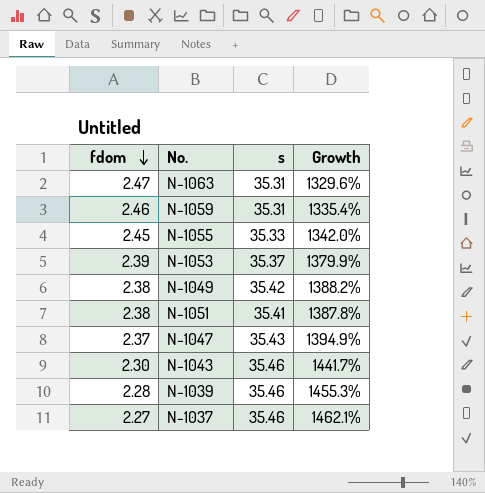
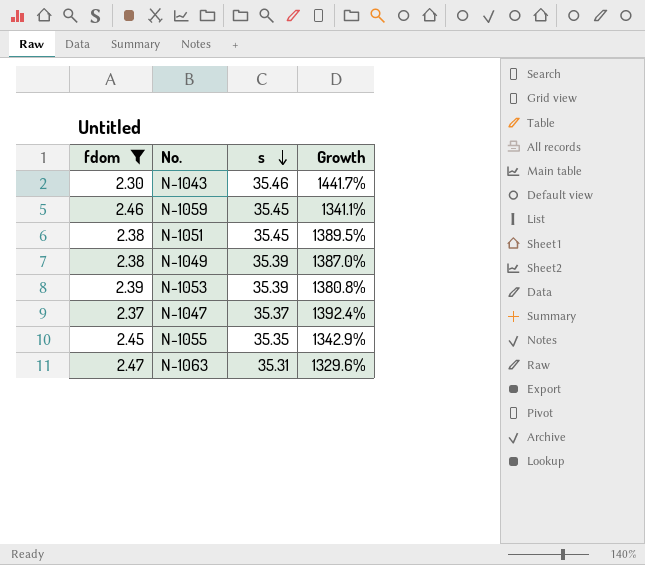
filter: none -> fdom >= 2.30
row order: fdom descending -> s descending
N-1059 | s: 35.31 -> 35.45
N-1059 | Growth: 1335.4% -> 1341.1%
N-1051 | s: 35.41 -> 35.45
N-1051 | Growth: 1387.8% -> 1389.5%
N-1049 | s: 35.42 -> 35.39
N-1049 | Growth: 1388.2% -> 1387.0%
N-1053 | s: 35.37 -> 35.39
N-1053 | Growth: 1379.9% -> 1380.8%
N-1047 | s: 35.43 -> 35.37
N-1047 | Growth: 1394.9% -> 1392.4%
N-1055 | s: 35.33 -> 35.35
N-1055 | Growth: 1342.0% -> 1342.9%

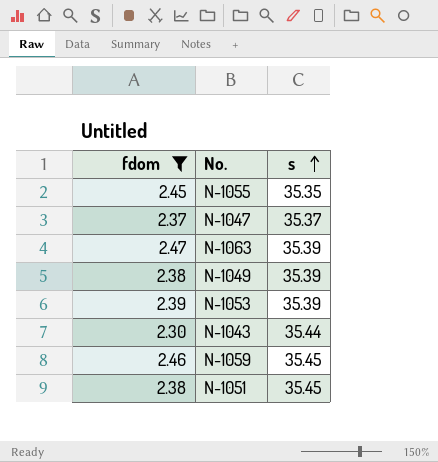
row order: s descending -> s ascending
column Growth | formula: ([s] - [fdom]) / [fdom] -> none
N-1063 | s: 35.31 -> 35.39
N-1043 | s: 35.46 -> 35.44

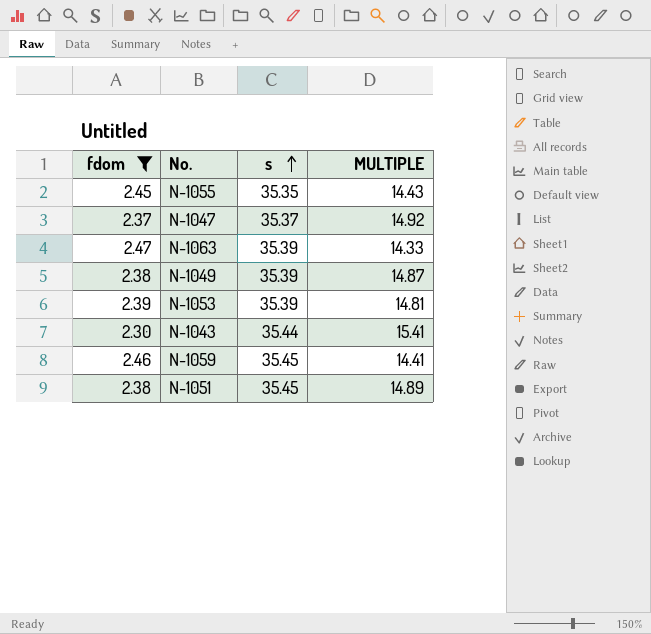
column MULTIPLE | formula: none -> [s] / [fdom]

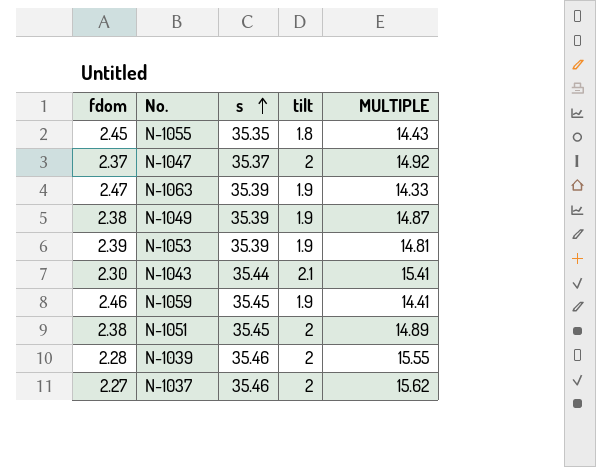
filter: fdom >= 2.30 -> none
column tilt | position: none -> 4

